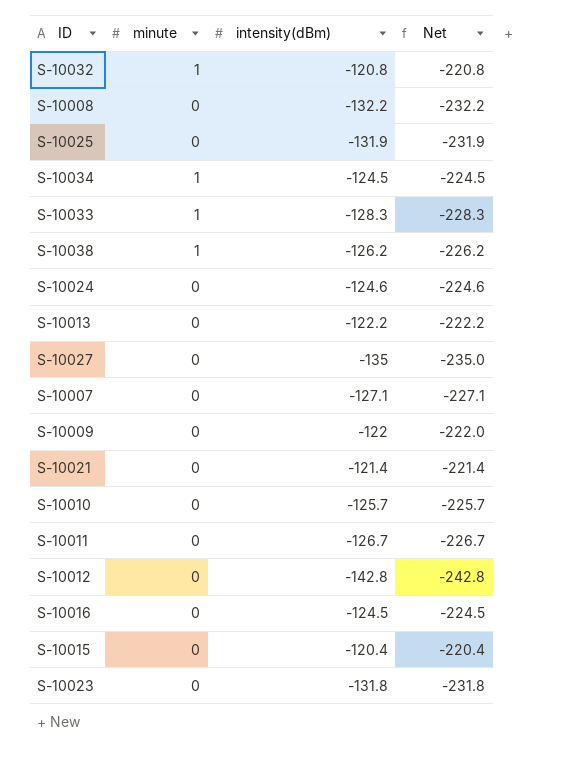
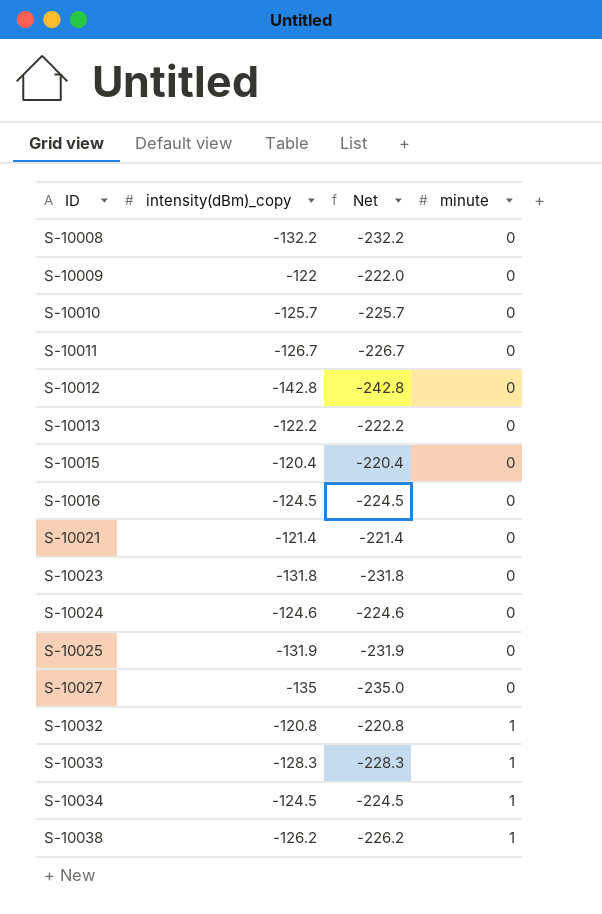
row order: none -> ID ascending
column name: intensity(dBm) -> intensity(dBm)_copy
column minute | position: 2 -> 4
row S-10007: 0 | -127.1 | -227.1 -> none

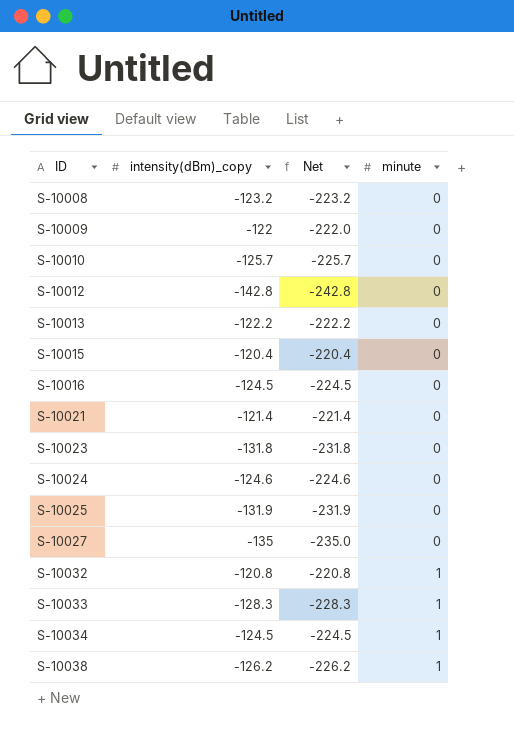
row S-10011: -126.7 | -226.7 | 0 -> none
S-10008 | intensity(dBm)_copy: -132.2 -> -123.2
S-10008 | Net: -232.2 -> -223.2

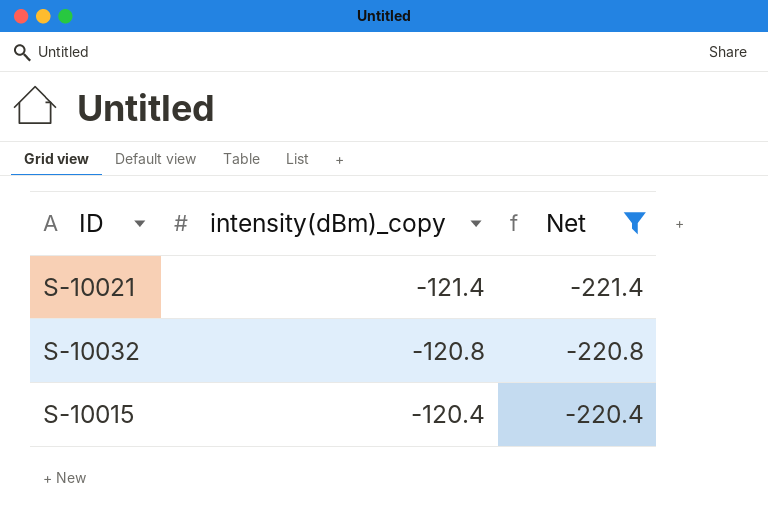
filter: none -> Net >= -221.4
row order: ID ascending -> intensity(dBm)_copy ascending
column minute | position: 4 -> none

